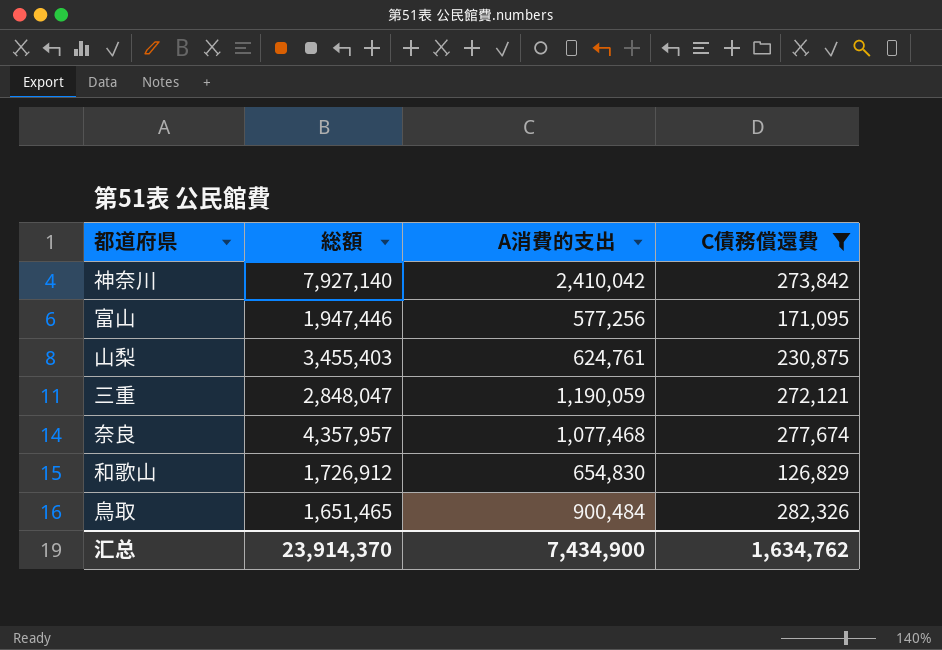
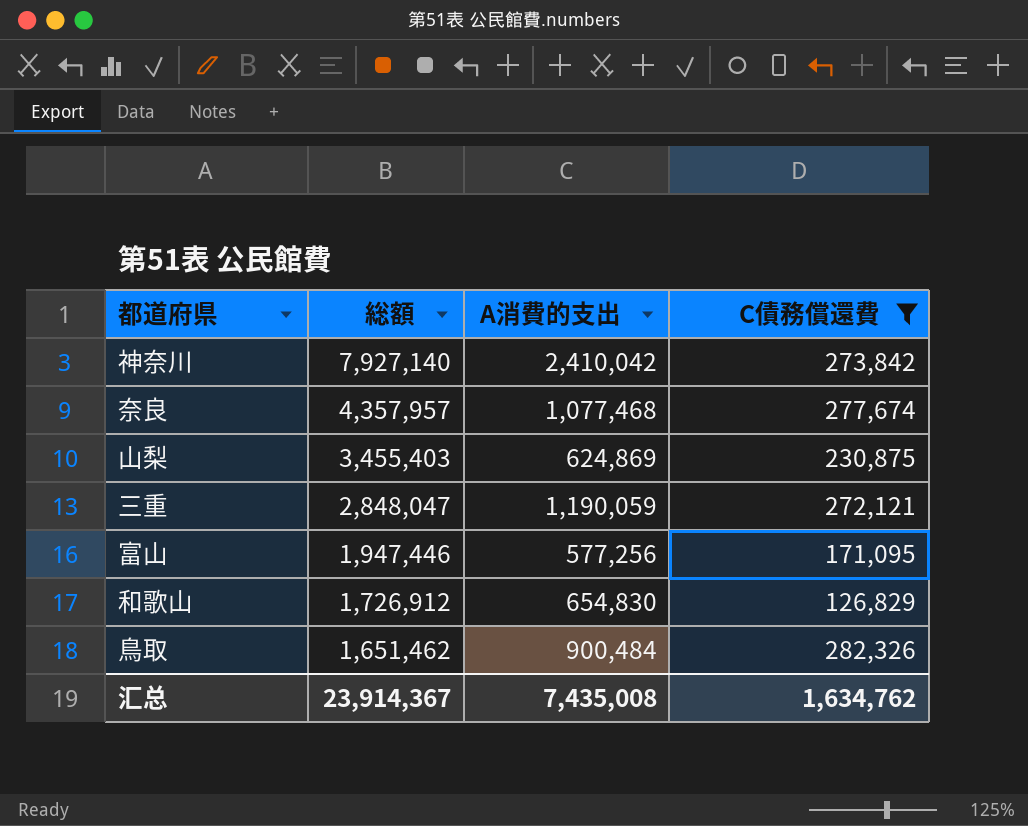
row order: none -> 総額 descending
山梨 | A消費的支出: 624,761 -> 624,869
鳥取 | 総額: 1,651,465 -> 1,651,462
汇总 | 総額: 23,914,370 -> 23,914,367
汇总 | A消費的支出: 7,434,900 -> 7,435,008

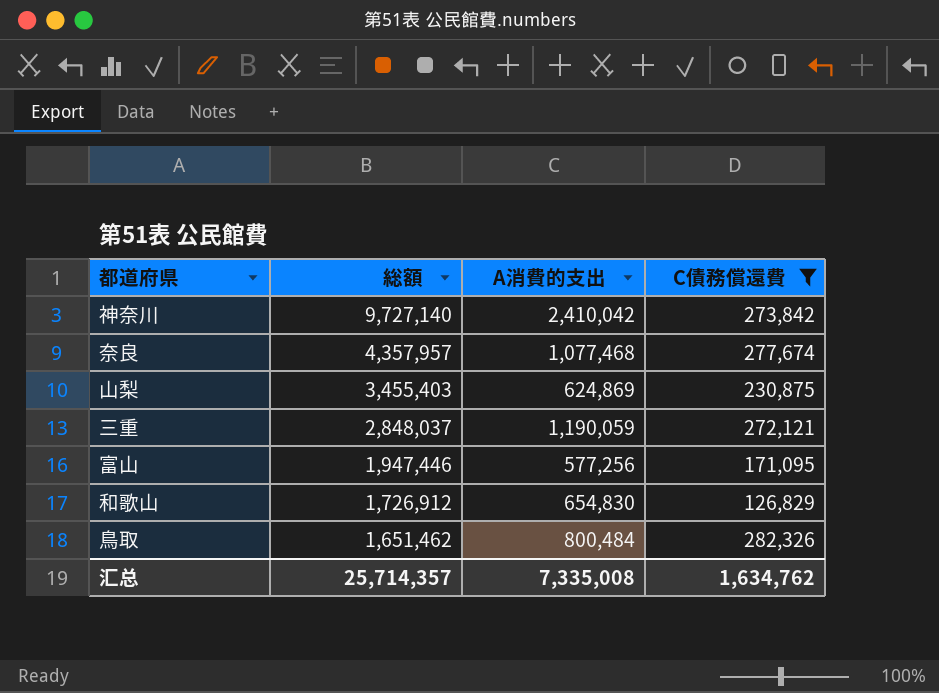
神奈川 | 総額: 7,927,140 -> 9,727,140
三重 | 総額: 2,848,047 -> 2,848,037
鳥取 | A消費的支出: 900,484 -> 800,484
汇总 | 総額: 23,914,367 -> 25,714,357
汇总 | A消費的支出: 7,435,008 -> 7,335,008

